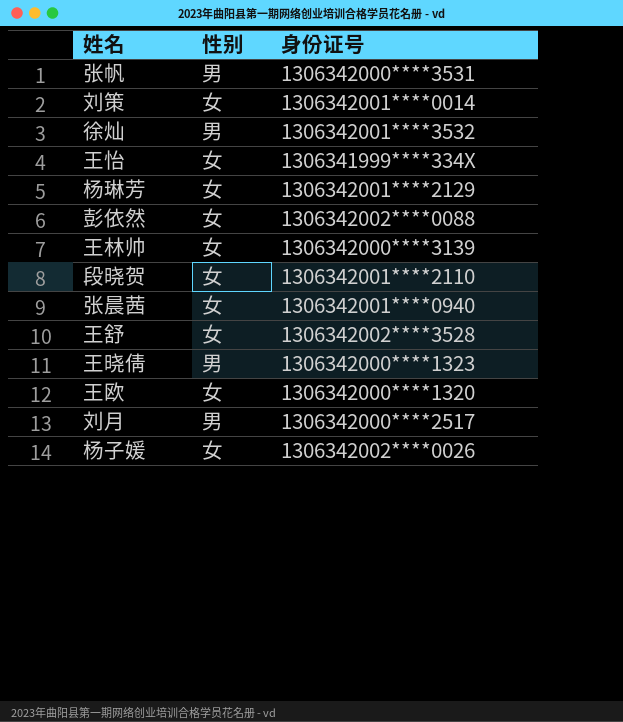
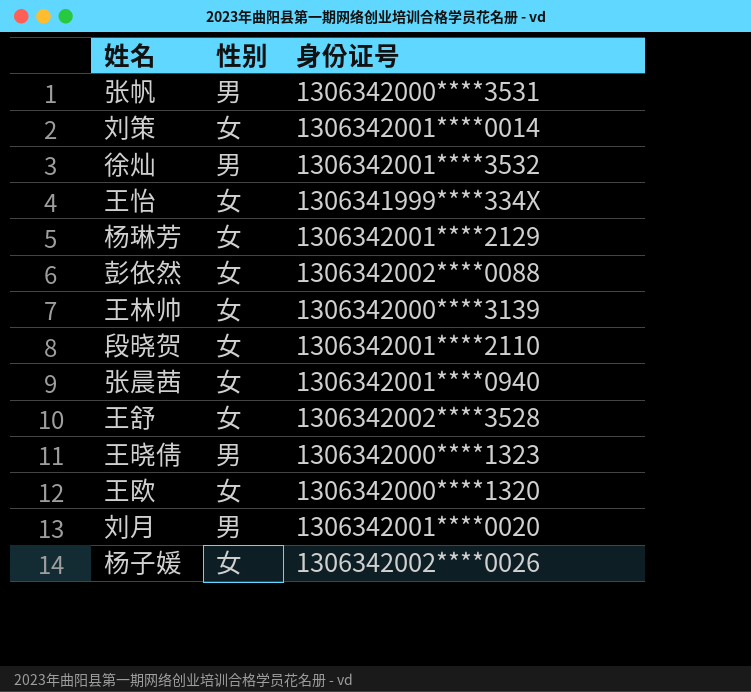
刘月 | 身份证号: 1306342000****2517 -> 1306342001****0020

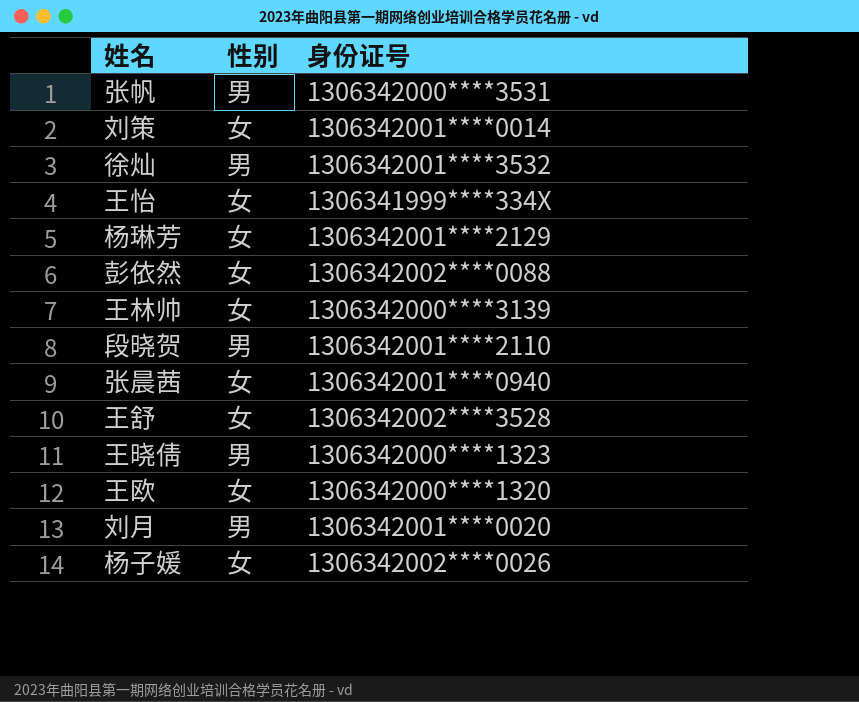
段晓贺 | 性别: 女 -> 男

